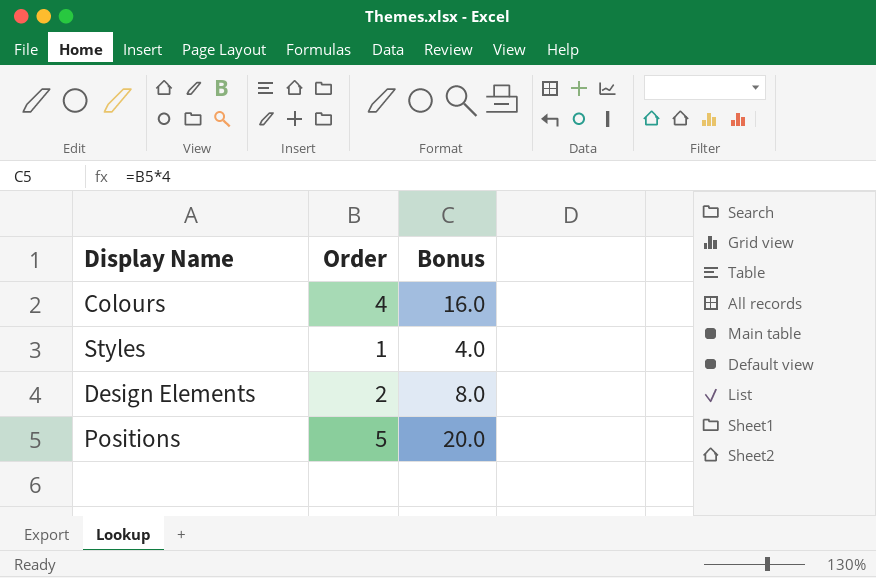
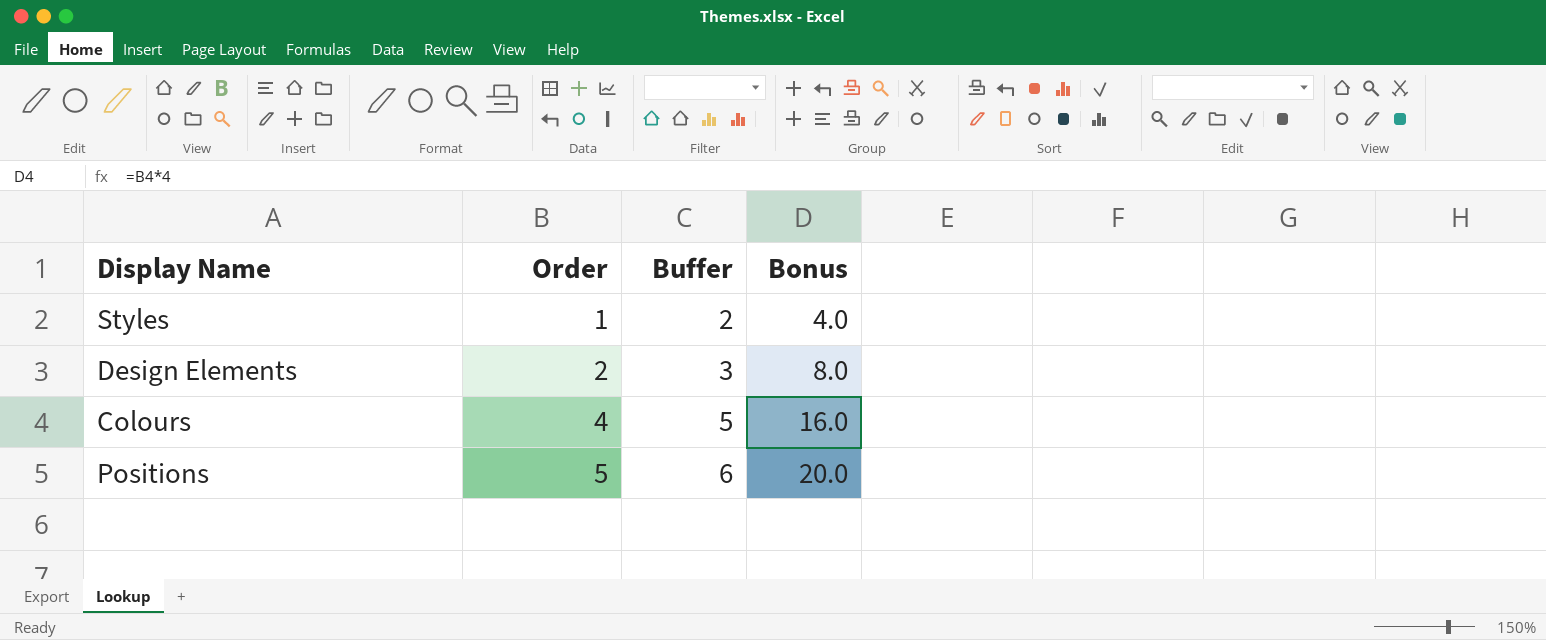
row order: none -> Order ascending
column Buffer | formula: none -> [Order] + 1

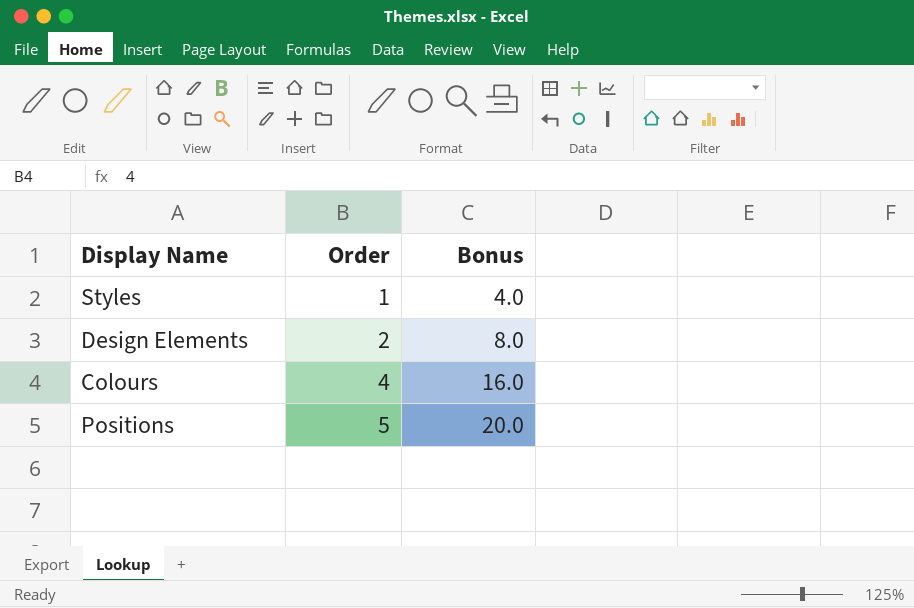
column Buffer | formula: [Order] + 1 -> none

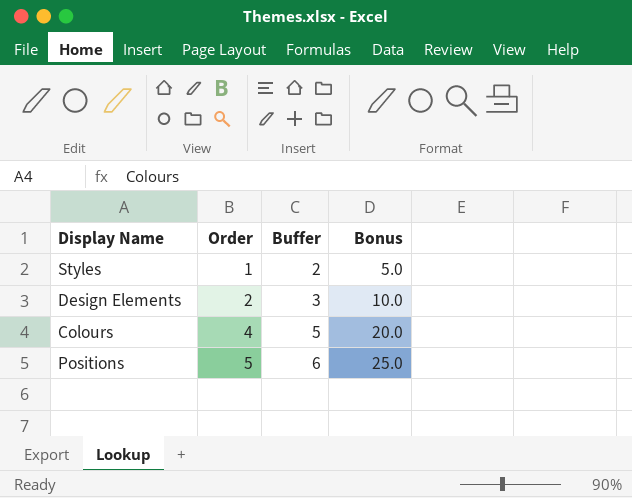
column Buffer | formula: none -> [Order] + 1
column Bonus | formula: [Order] * 4 -> [Order] * 5

